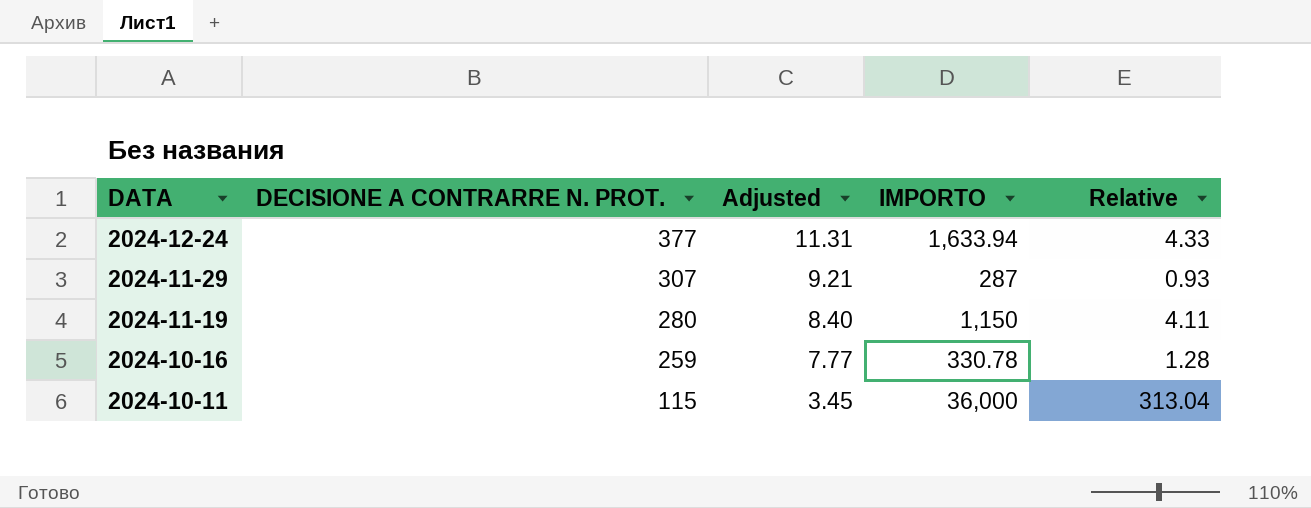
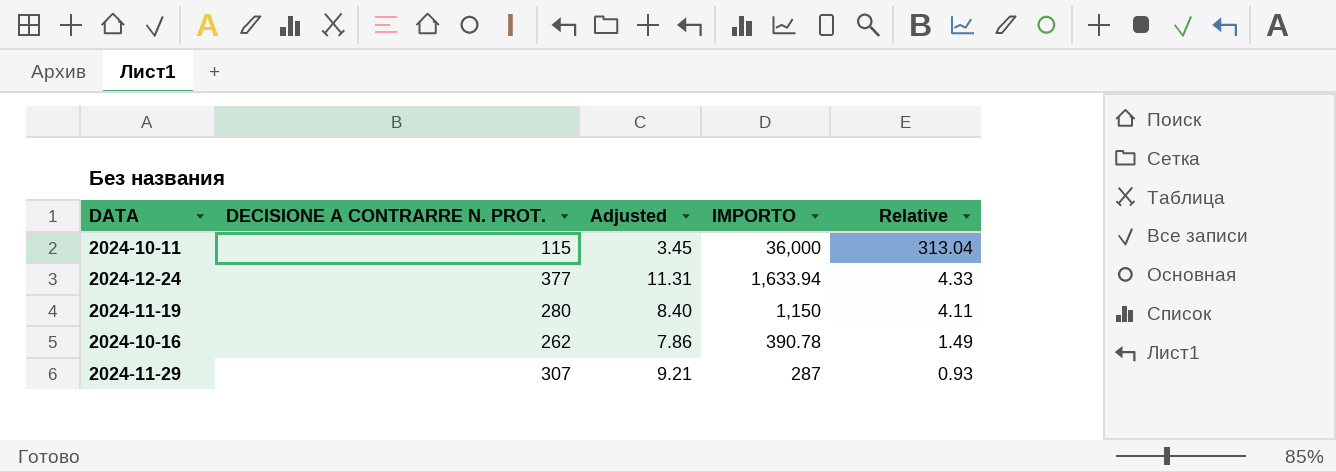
row order: DATA descending -> IMPORTO descending
2024-10-16 | DECISIONE A CONTRARRE N. PROT.: 259 -> 262
2024-10-16 | Adjusted: 7.77 -> 7.86
2024-10-16 | IMPORTO: 330.78 -> 390.78
2024-10-16 | Relative: 1.28 -> 1.49

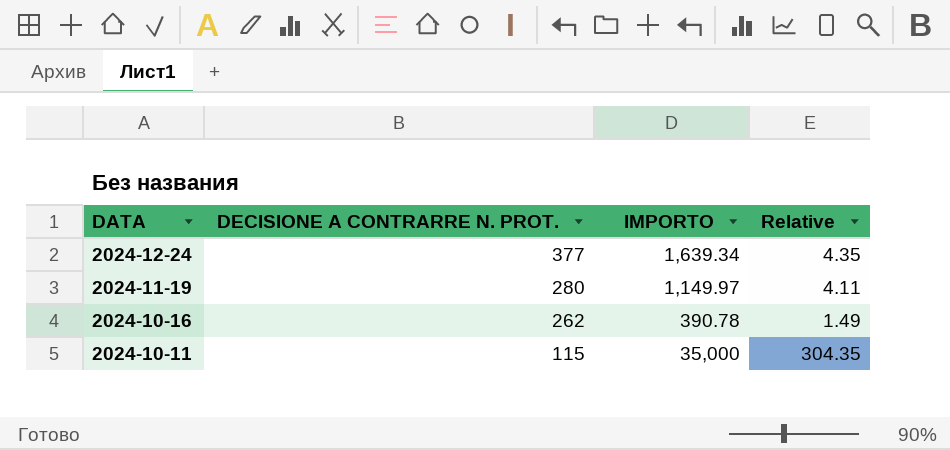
row order: IMPORTO descending -> DATA descending
column Adjusted | formula: [DECISIONE A CONTRARRE N. PROT.] * 0.03 -> none
row 2024-11-29: 307 | 9.21 | 287 | 0.93 -> none
2024-12-24 | IMPORTO: 1,633.94 -> 1,639.34
2024-12-24 | Relative: 4.33 -> 4.35
2024-11-19 | IMPORTO: 1,150 -> 1,149.97
2024-10-11 | IMPORTO: 36,000 -> 35,000
2024-10-11 | Relative: 313.04 -> 304.35

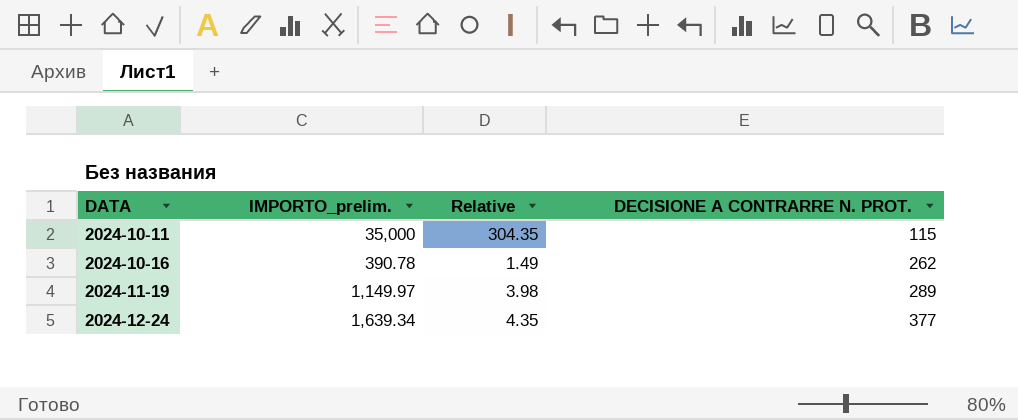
row order: DATA descending -> DATA ascending
column name: IMPORTO -> IMPORTO_prelim.
column DECISIONE A CONTRARRE N. PROT. | position: 2 -> 4
2024-11-19 | Relative: 4.11 -> 3.98
2024-11-19 | DECISIONE A CONTRARRE N. PROT.: 280 -> 289

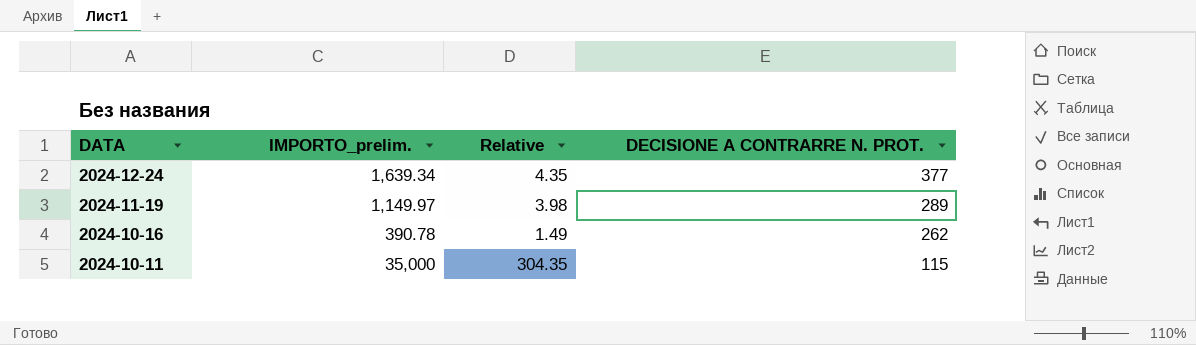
row order: DATA ascending -> DATA descending

